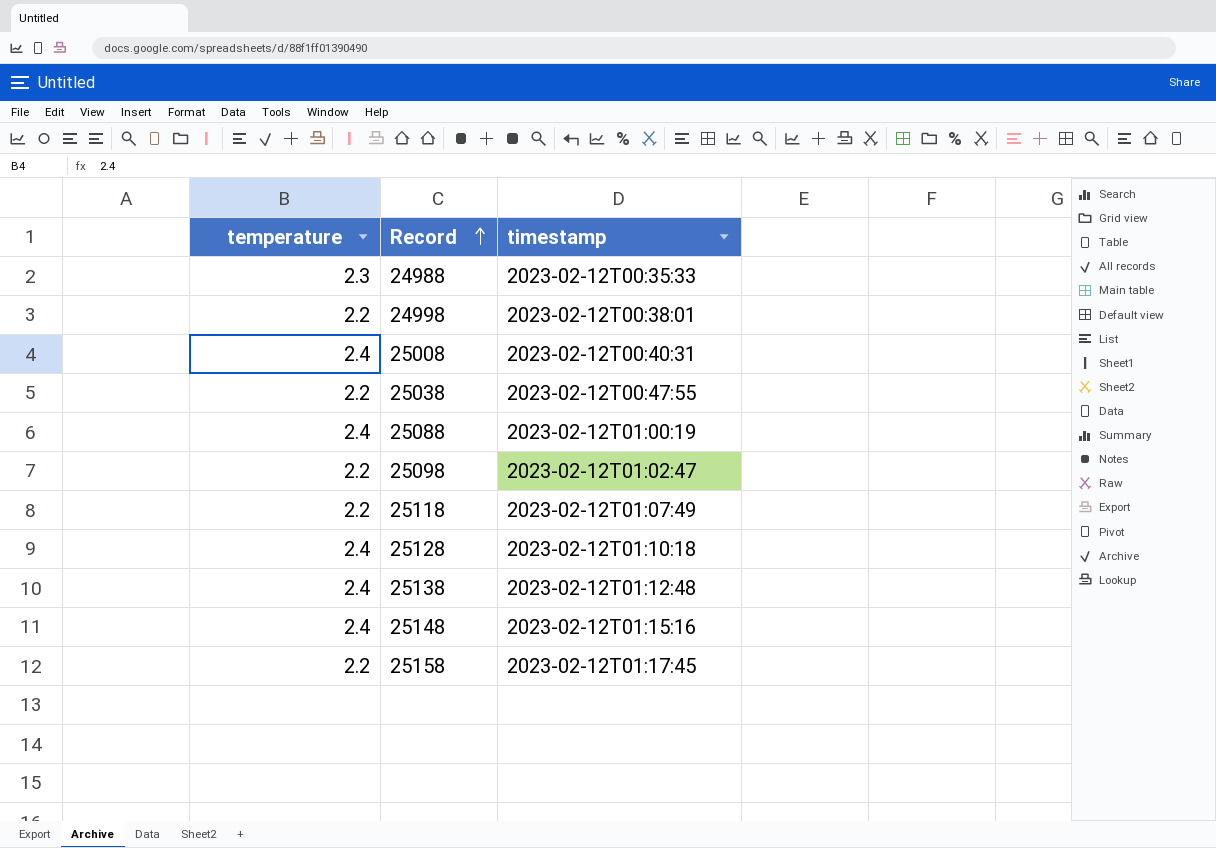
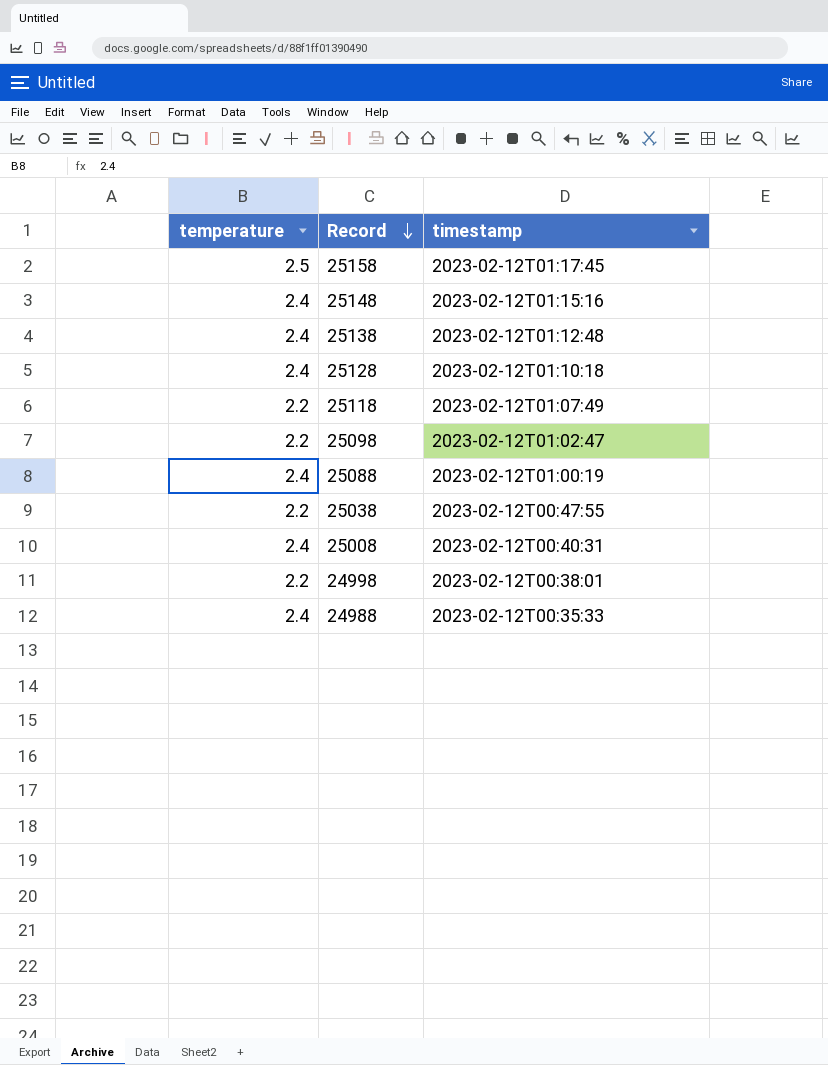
row order: Record ascending -> Record descending
25158 | temperature: 2.2 -> 2.5
24988 | temperature: 2.3 -> 2.4

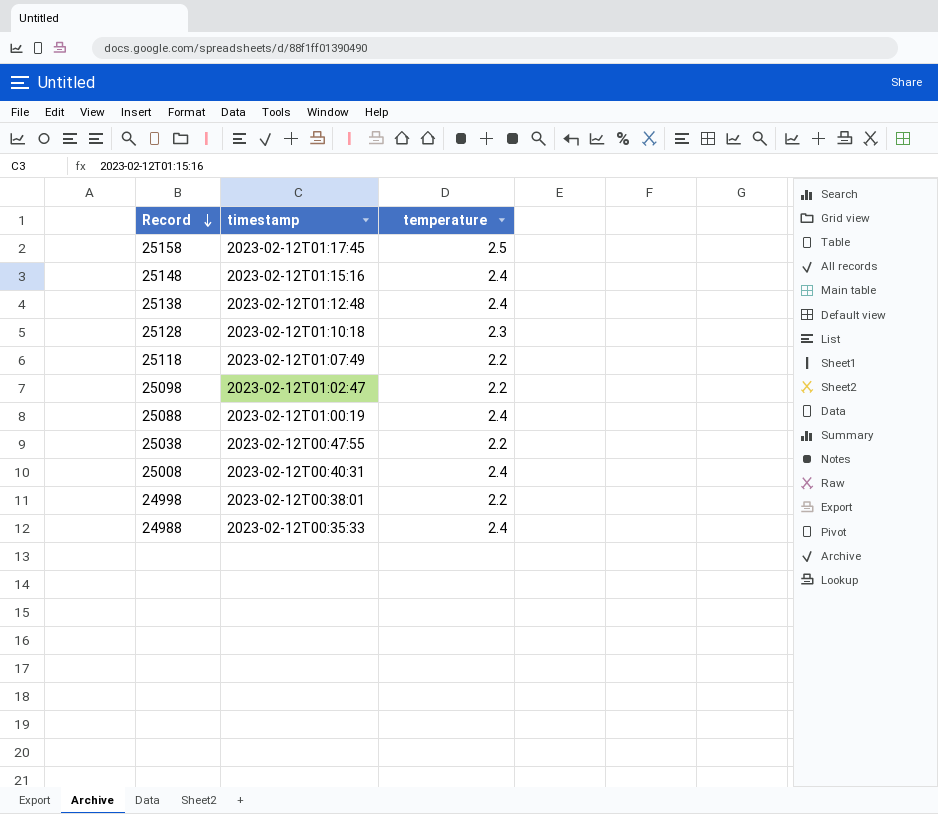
column temperature | position: 1 -> 3
25128 | temperature: 2.4 -> 2.3

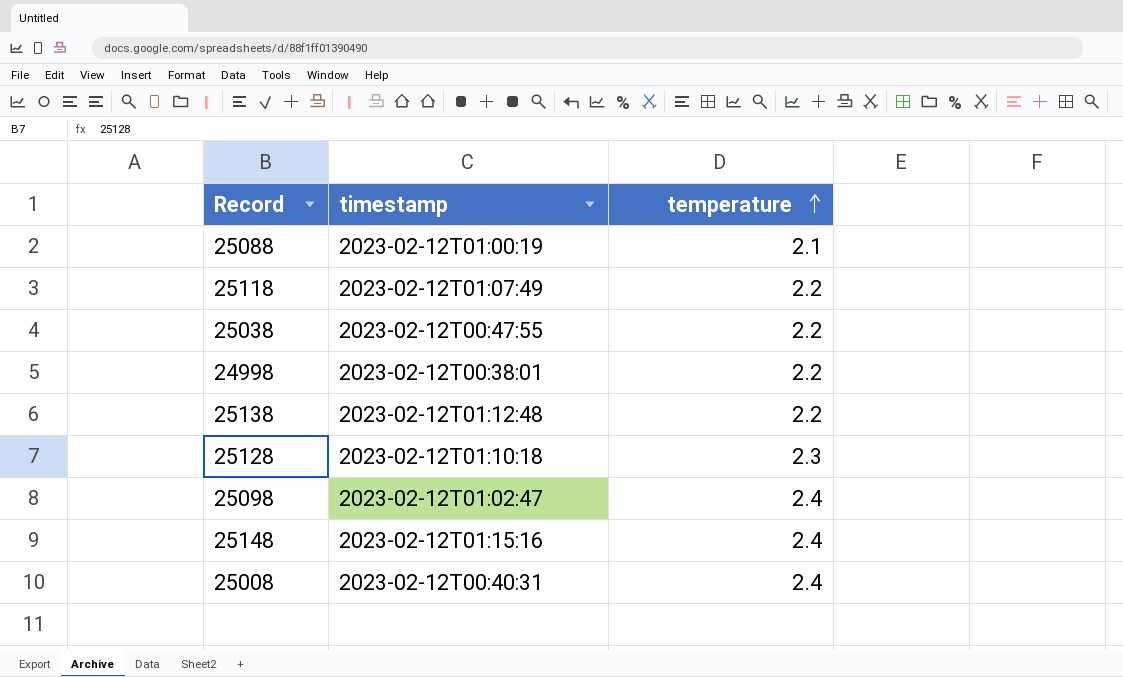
row order: Record descending -> temperature ascending
row 25158: 2023-02-12T01:17:45 | 2.5 -> none
row 24988: 2023-02-12T00:35:33 | 2.4 -> none
25088 | temperature: 2.4 -> 2.1
25138 | temperature: 2.4 -> 2.2
25098 | temperature: 2.2 -> 2.4

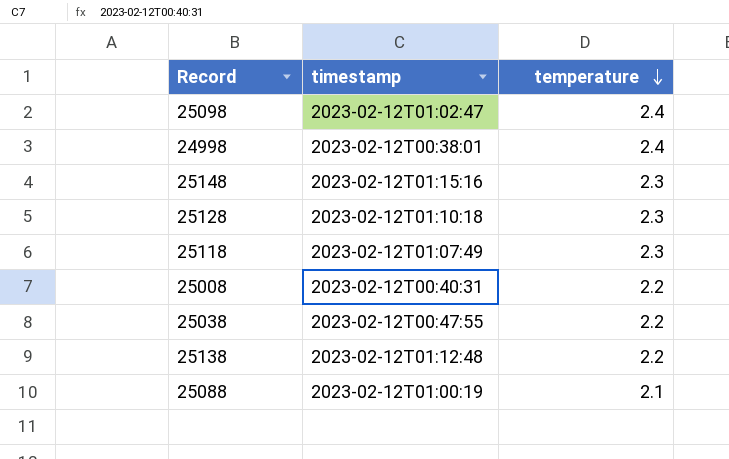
row order: temperature ascending -> temperature descending
24998 | temperature: 2.2 -> 2.4
25148 | temperature: 2.4 -> 2.3
25118 | temperature: 2.2 -> 2.3
25008 | temperature: 2.4 -> 2.2

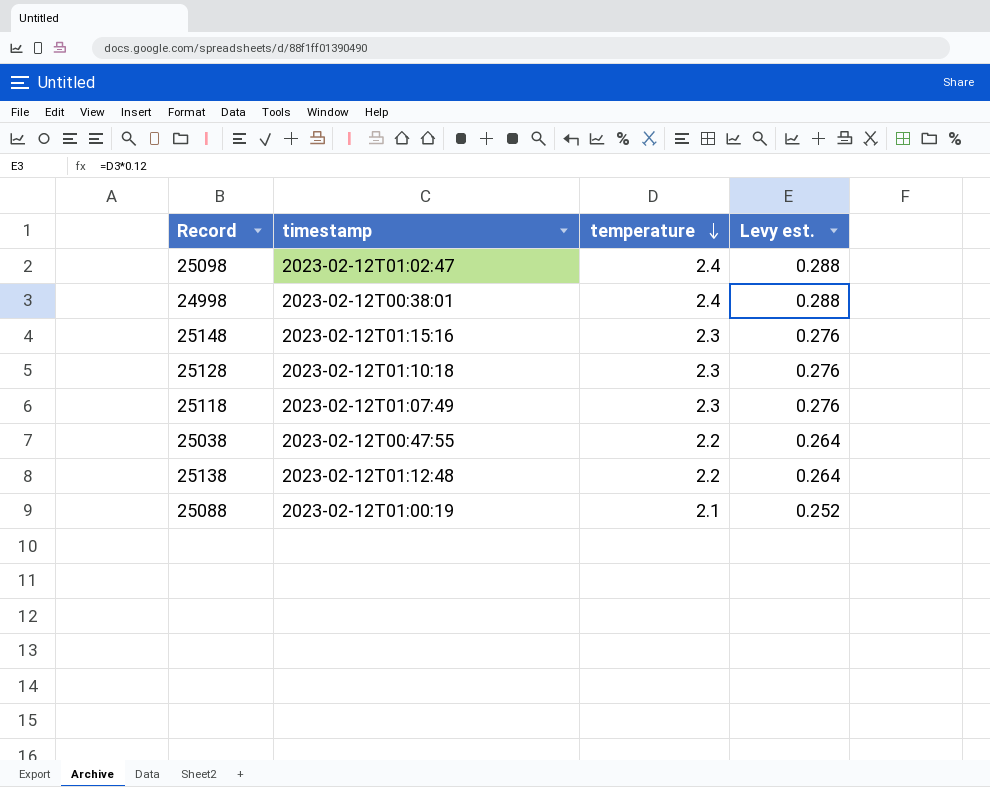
column Levy est. | formula: none -> [temperature] * 0.12
row 25008: 2023-02-12T00:40:31 | 2.2 -> none

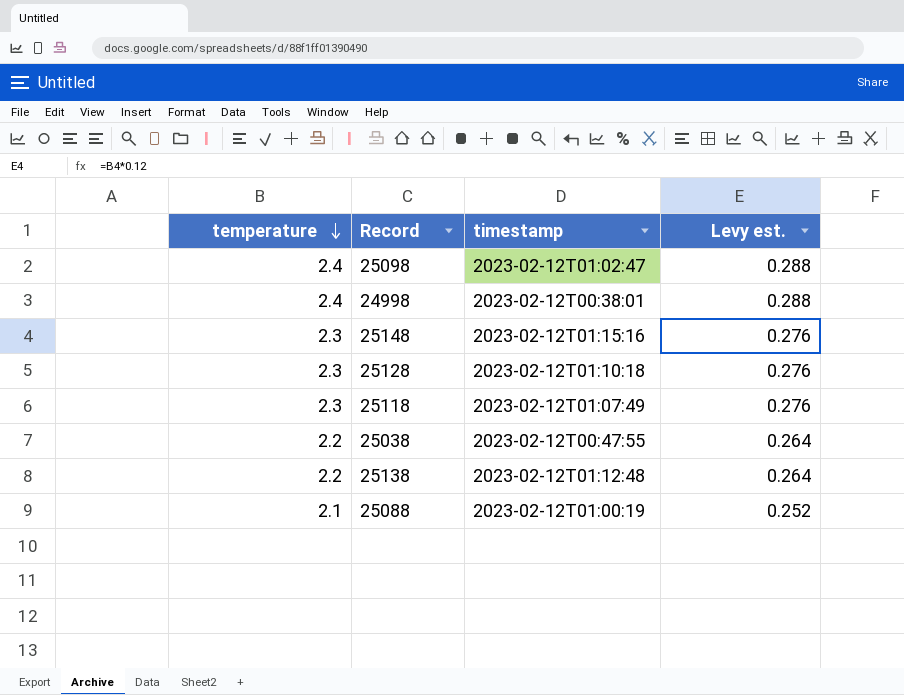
column temperature | position: 3 -> 1

